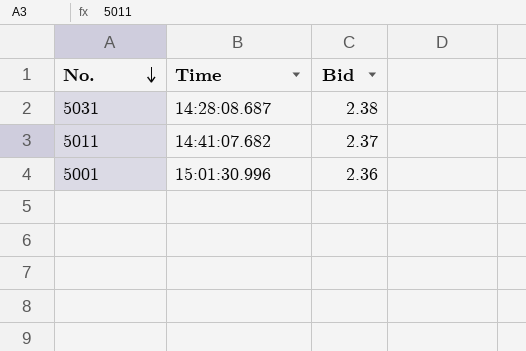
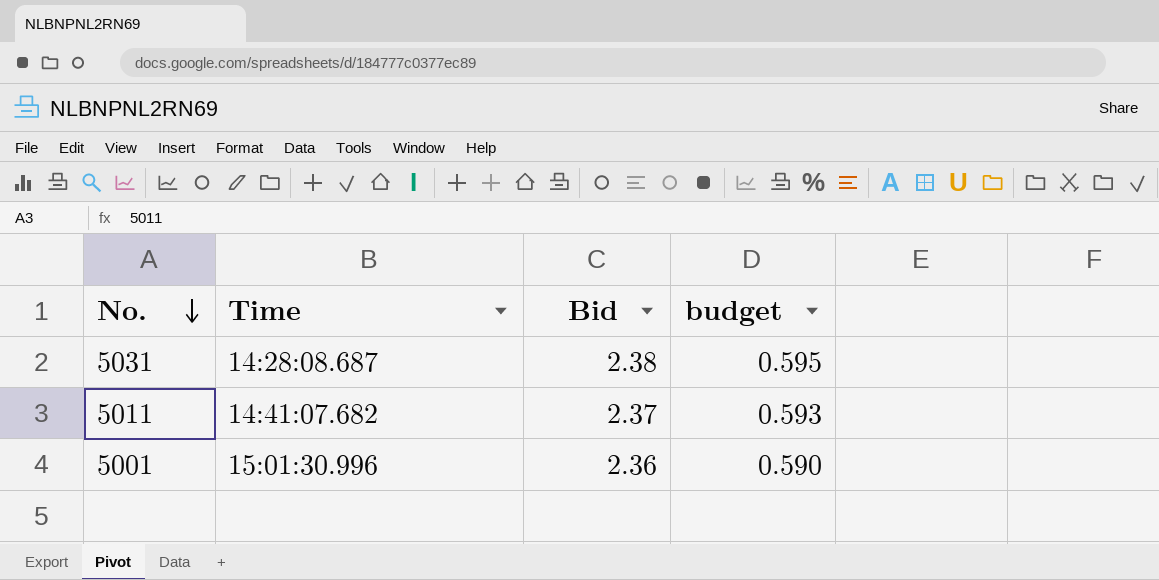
column budget | formula: none -> [Bid] * 0.25

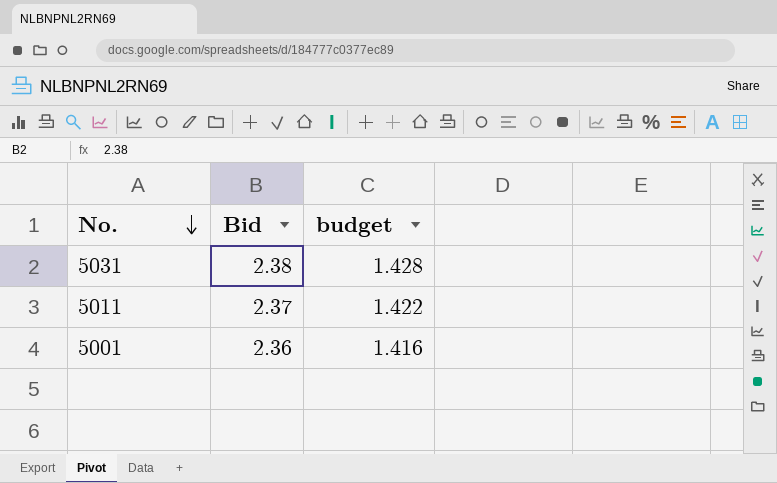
column Time | position: 2 -> none
column budget | formula: [Bid] * 0.25 -> [Bid] * 0.6

